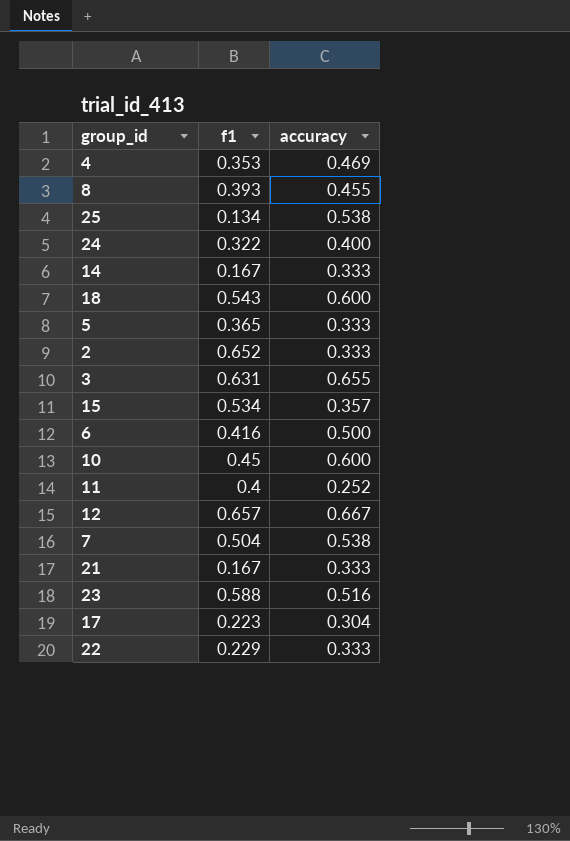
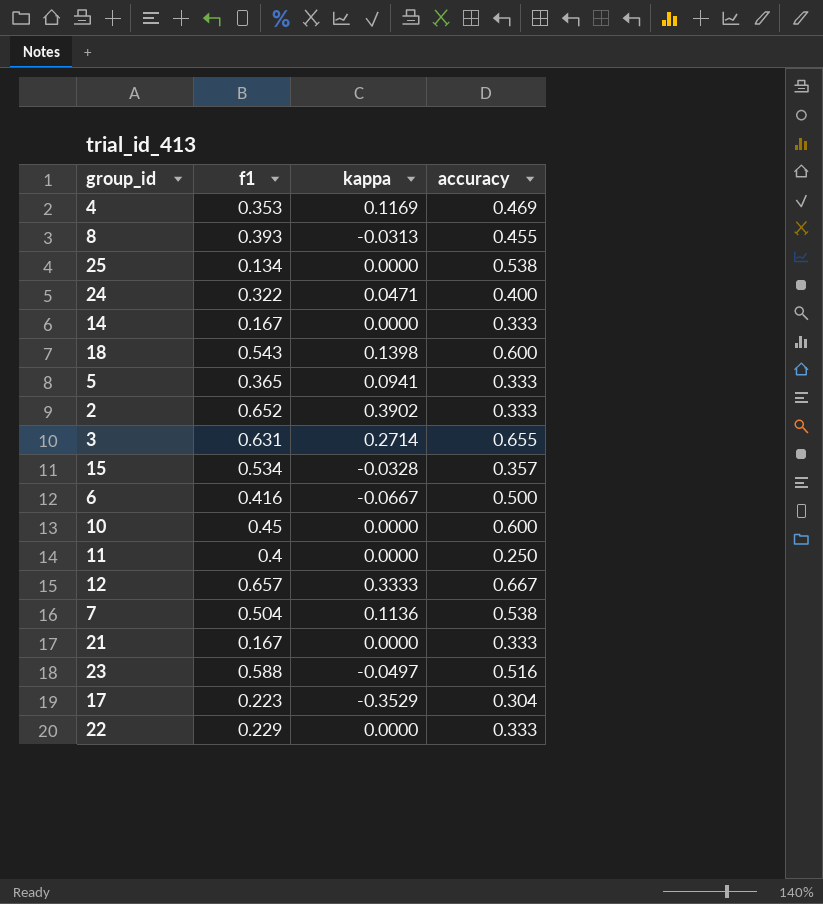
column kappa | position: none -> 3
11 | accuracy: 0.252 -> 0.250

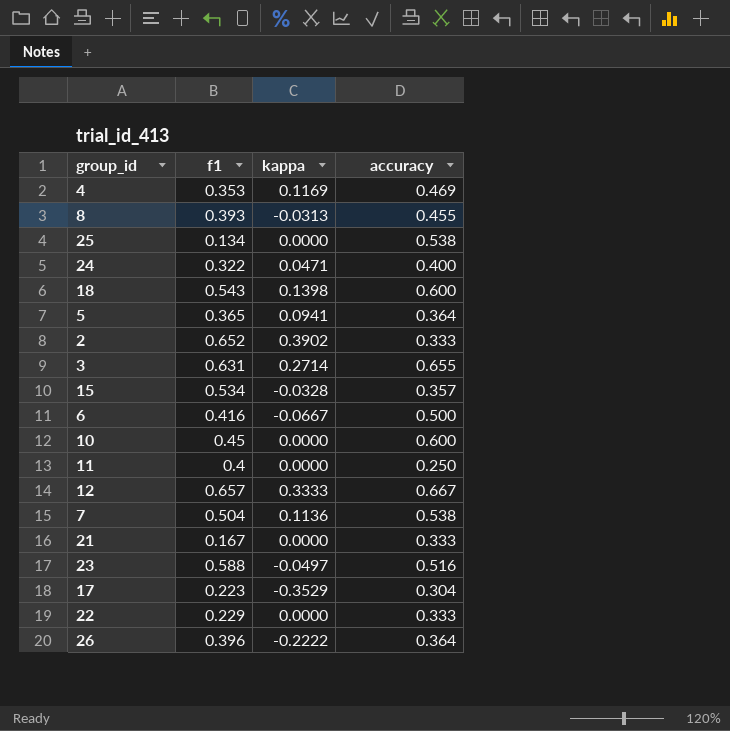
row 14: 0.167 | 0.0000 | 0.333 -> none
5 | accuracy: 0.333 -> 0.364
row 26: none -> 0.396 | -0.2222 | 0.364

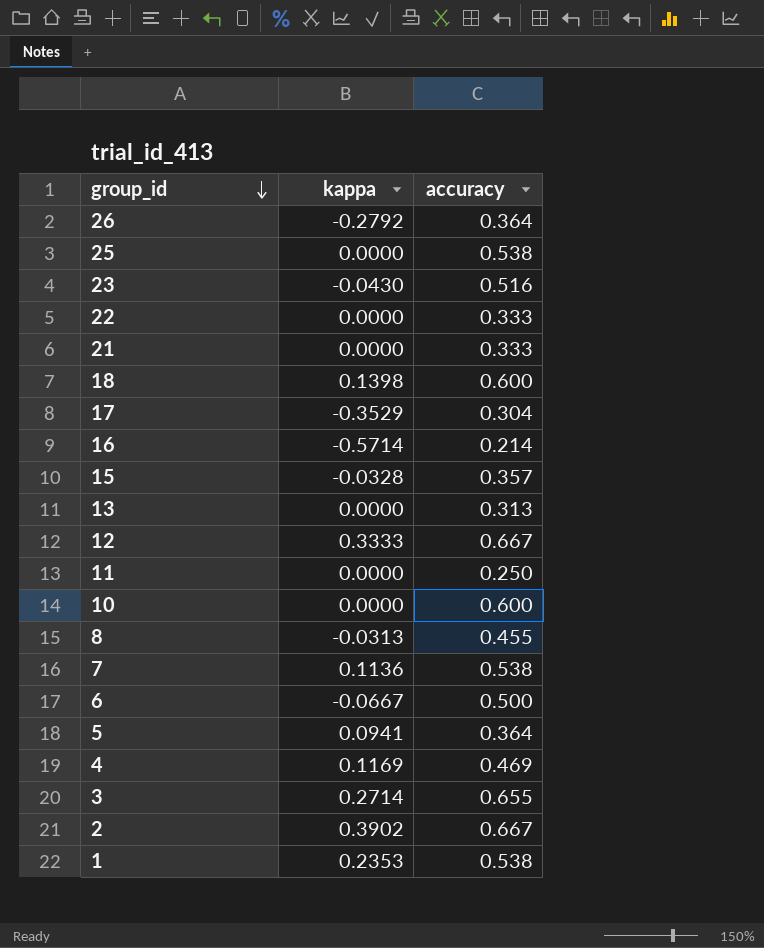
row order: none -> group_id descending
column f1 | position: 2 -> none
row 24: 0.322 | 0.0471 | 0.400 -> none
26 | kappa: -0.2222 -> -0.2792
23 | kappa: -0.0497 -> -0.0430
row 16: none -> -0.5714 | 0.214
row 13: none -> 0.0000 | 0.313
2 | accuracy: 0.333 -> 0.667
row 1: none -> 0.2353 | 0.538

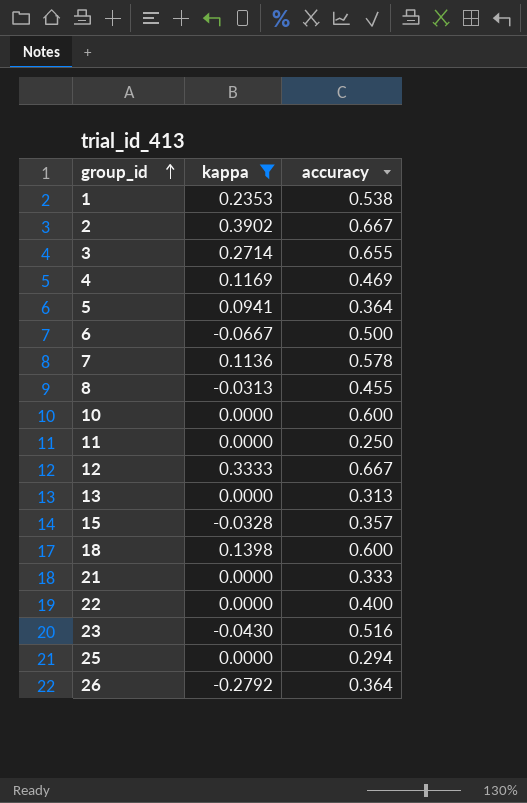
filter: none -> kappa >= -0.2792
row order: group_id descending -> group_id ascending
7 | accuracy: 0.538 -> 0.578
22 | accuracy: 0.333 -> 0.400
25 | accuracy: 0.538 -> 0.294

